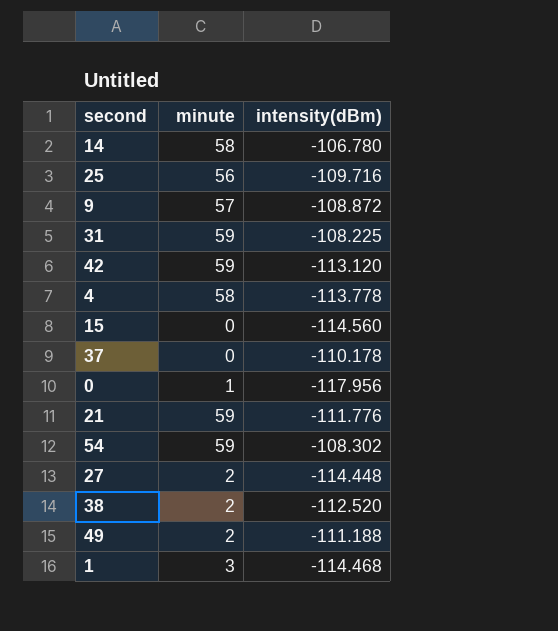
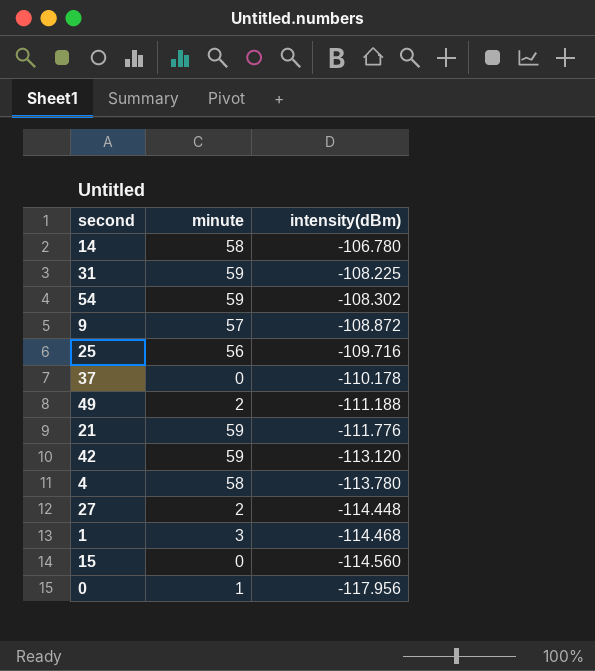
row order: none -> intensity(dBm) descending
row 38: 2 | -112.520 -> none
4 | intensity(dBm): -113.778 -> -113.780

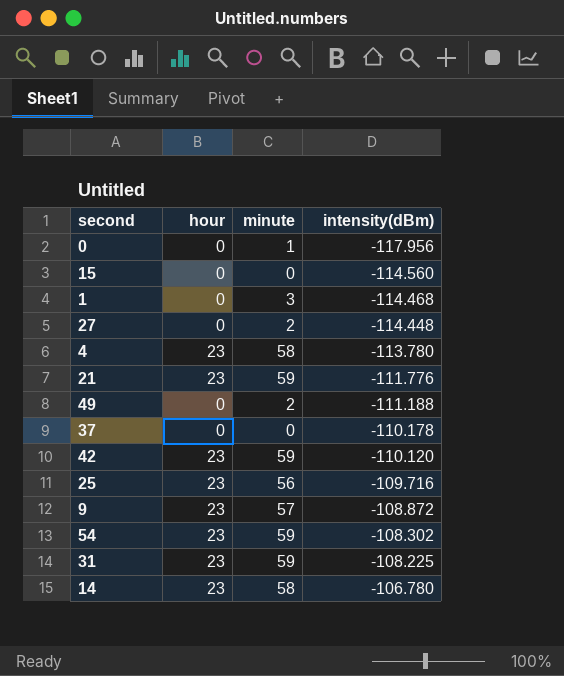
row order: intensity(dBm) descending -> intensity(dBm) ascending
column hour | position: none -> 2
42 | intensity(dBm): -113.120 -> -110.120

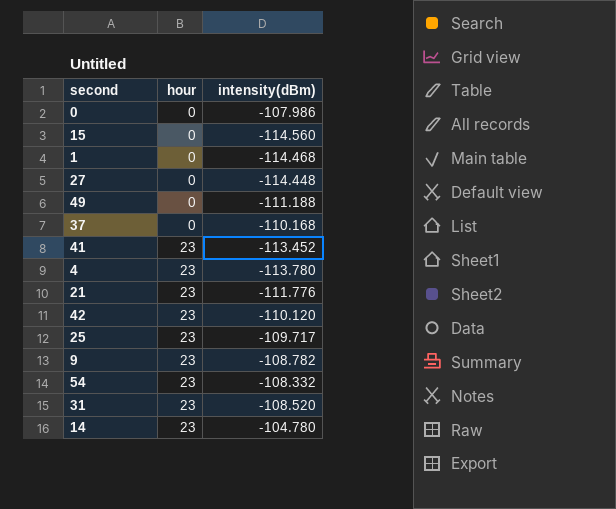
row order: intensity(dBm) ascending -> hour ascending
column minute | position: 3 -> none
0 | intensity(dBm): -117.956 -> -107.986
37 | intensity(dBm): -110.178 -> -110.168
row 41: none -> 23 | -113.452
25 | intensity(dBm): -109.716 -> -109.717
9 | intensity(dBm): -108.872 -> -108.782
54 | intensity(dBm): -108.302 -> -108.332
31 | intensity(dBm): -108.225 -> -108.520
14 | intensity(dBm): -106.780 -> -104.780

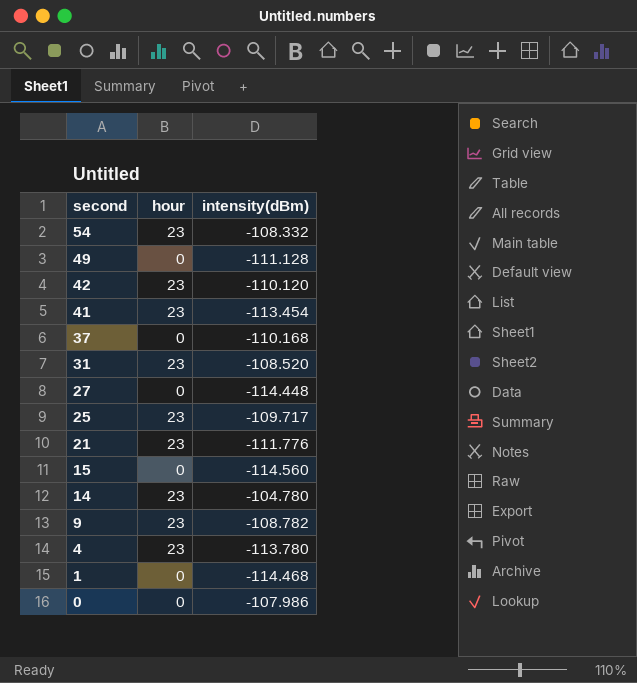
row order: hour ascending -> second descending
49 | intensity(dBm): -111.188 -> -111.128
41 | intensity(dBm): -113.452 -> -113.454

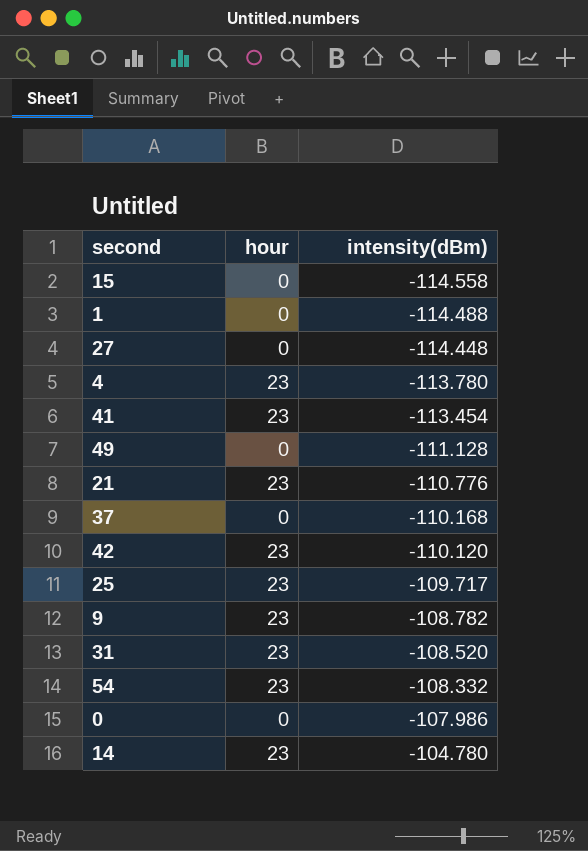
row order: second descending -> intensity(dBm) ascending
15 | intensity(dBm): -114.560 -> -114.558
1 | intensity(dBm): -114.468 -> -114.488
21 | intensity(dBm): -111.776 -> -110.776

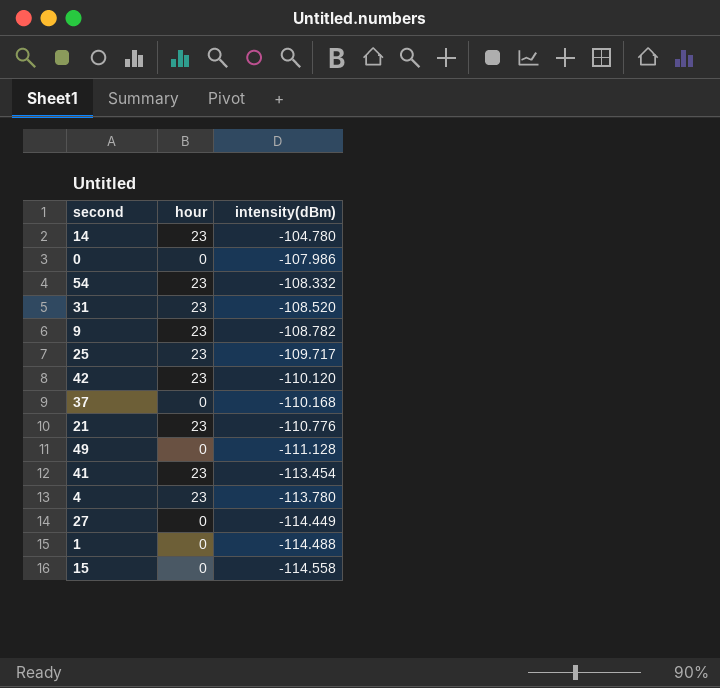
row order: intensity(dBm) ascending -> intensity(dBm) descending
27 | intensity(dBm): -114.448 -> -114.449

